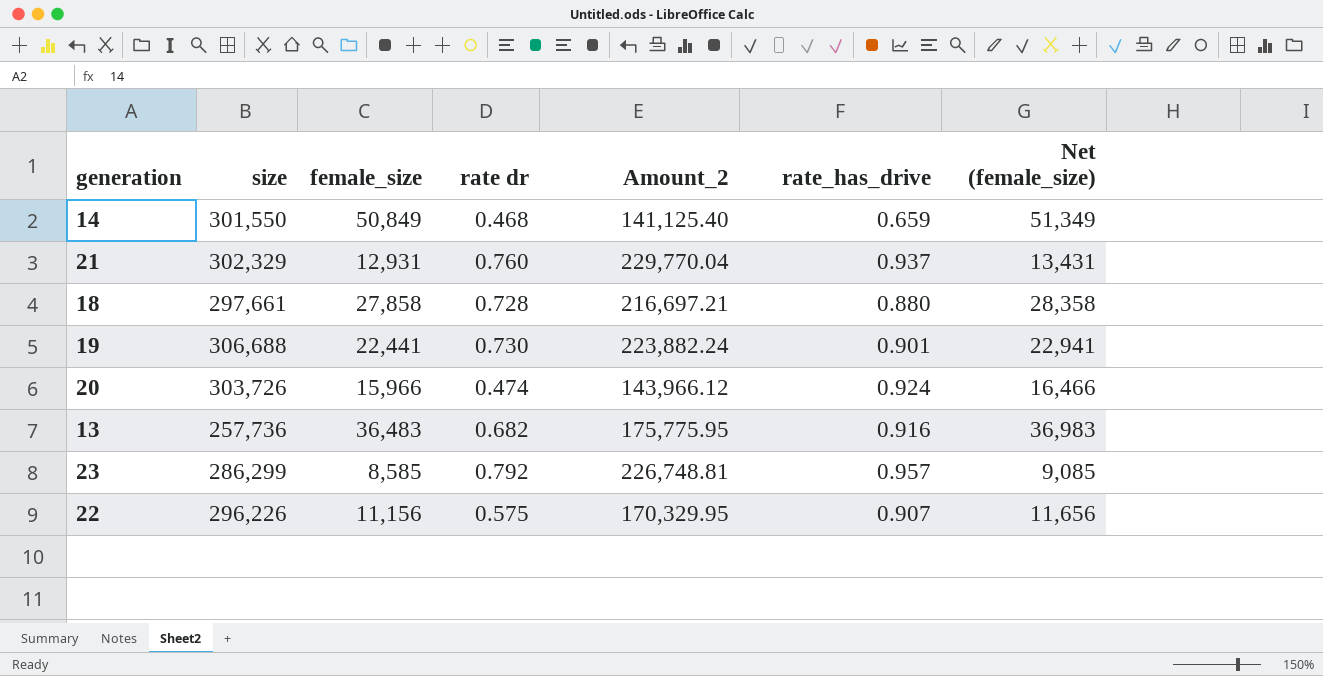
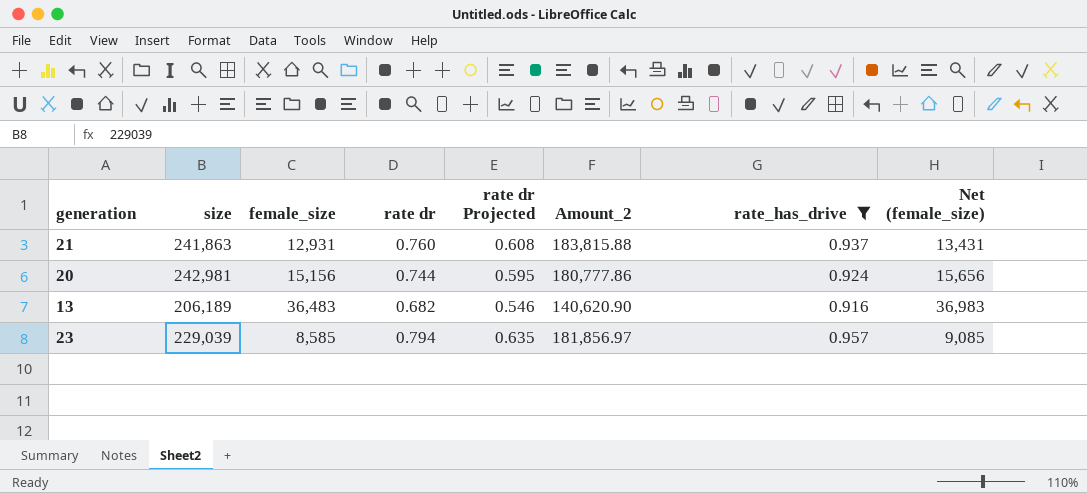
filter: none -> rate_has_drive >= 0.916
column rate dr Projected | formula: none -> [rate dr] * 0.8
21 | size: 302,329 -> 241,863
21 | Amount_2: 229,770.04 -> 183,815.88
20 | size: 303,726 -> 242,981
20 | female_size: 15,966 -> 15,156
20 | rate dr: 0.474 -> 0.744
20 | Amount_2: 143,966.12 -> 180,777.86
20 | Net (female_size): 16,466 -> 15,656
13 | size: 257,736 -> 206,189
13 | Amount_2: 175,775.95 -> 140,620.90
23 | size: 286,299 -> 229,039
23 | rate dr: 0.792 -> 0.794
23 | Amount_2: 226,748.81 -> 181,856.97

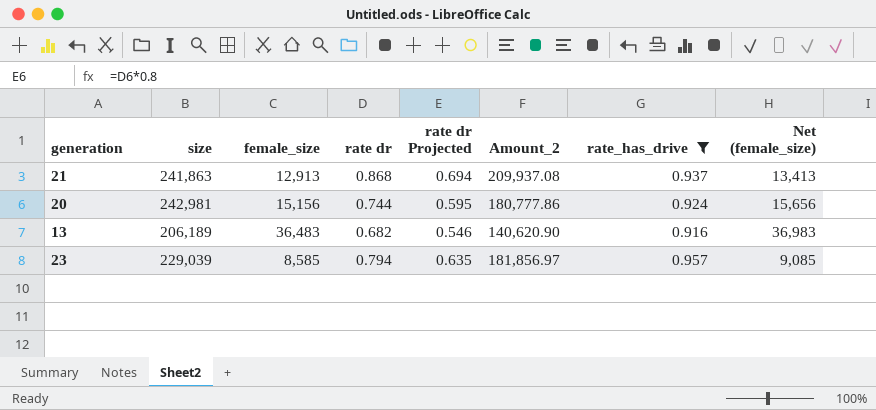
21 | female_size: 12,931 -> 12,913
21 | rate dr: 0.760 -> 0.868
21 | rate dr Projected: 0.608 -> 0.694
21 | Amount_2: 183,815.88 -> 209,937.08
21 | Net (female_size): 13,431 -> 13,413

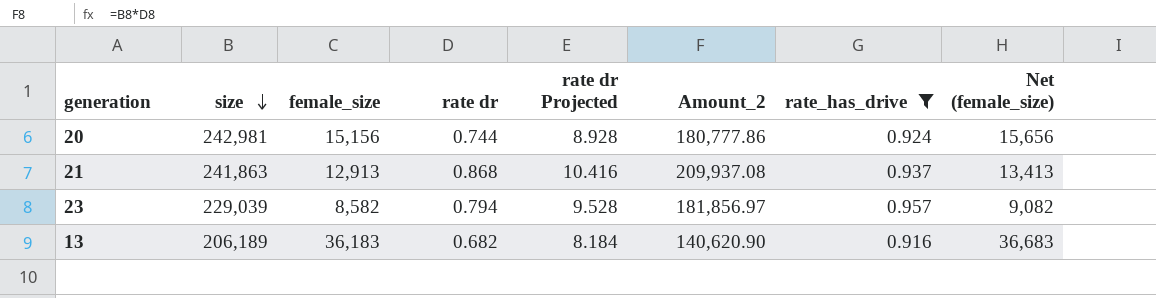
row order: none -> size descending
column rate dr Projected | formula: [rate dr] * 0.8 -> [rate dr] * 12
23 | female_size: 8,585 -> 8,582
23 | Net (female_size): 9,085 -> 9,082
13 | female_size: 36,483 -> 36,183
13 | Net (female_size): 36,983 -> 36,683

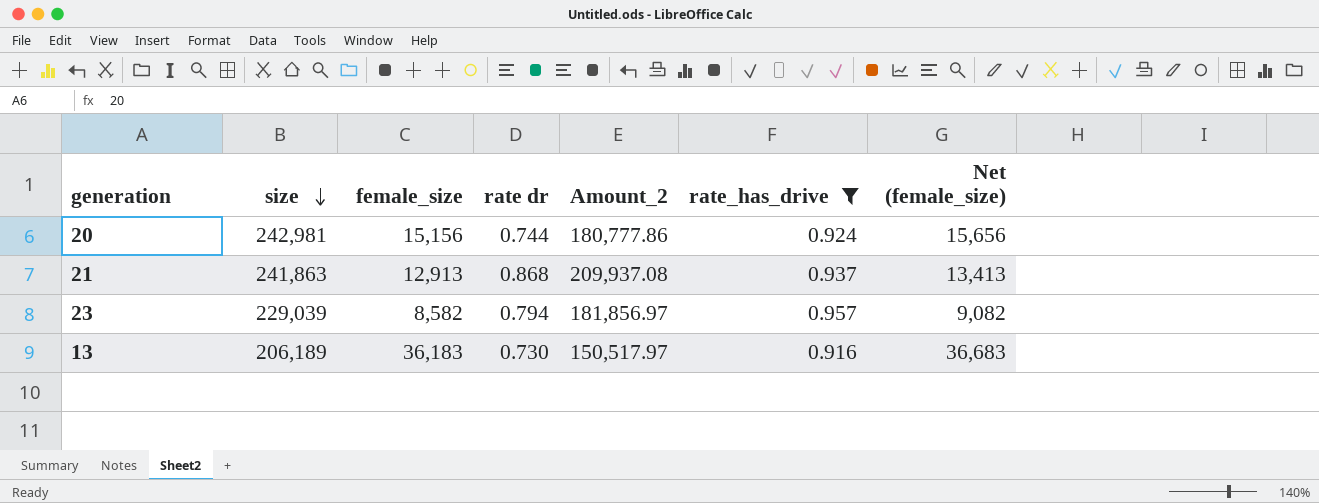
column rate dr Projected | formula: [rate dr] * 12 -> none
13 | rate dr: 0.682 -> 0.730
13 | Amount_2: 140,620.90 -> 150,517.97

